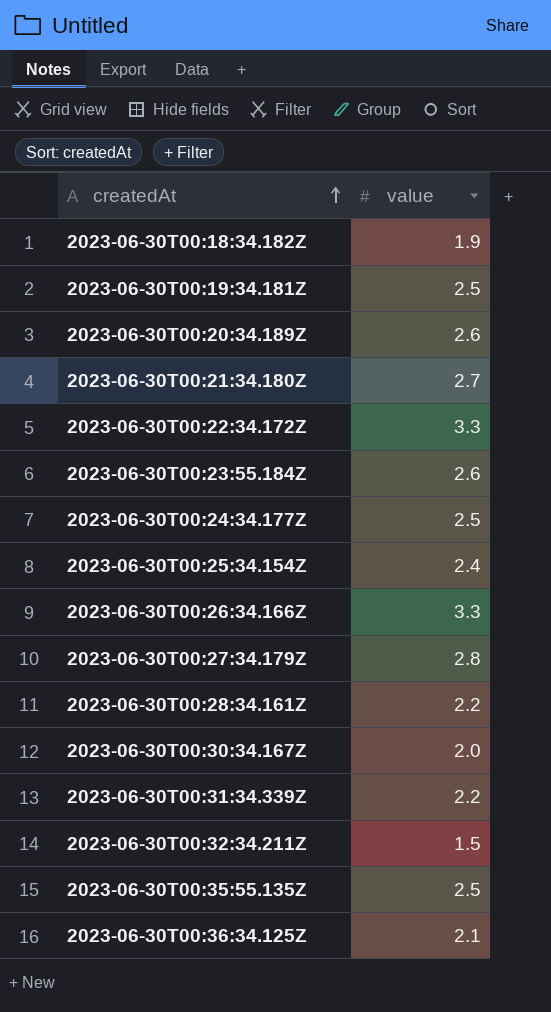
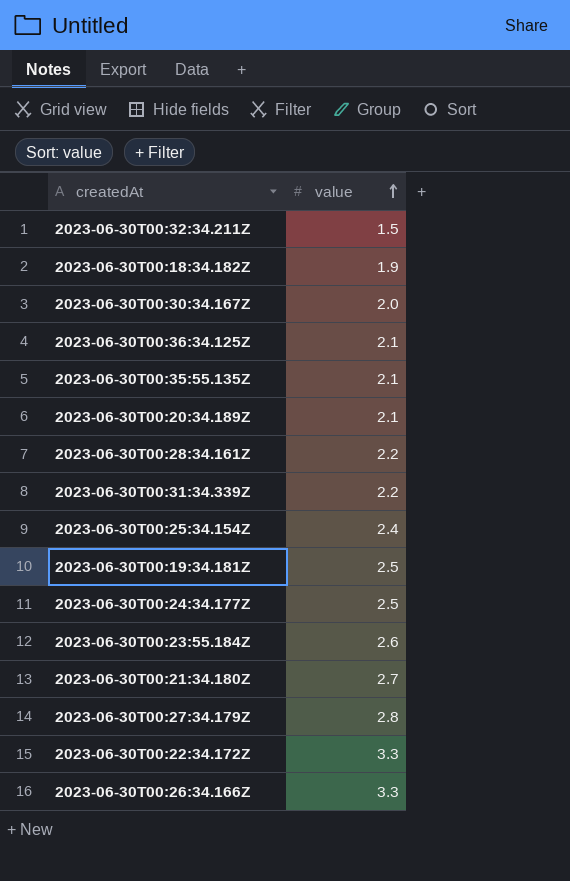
row order: createdAt ascending -> value ascending
2023-06-30T00:35:55.135Z | value: 2.5 -> 2.1
2023-06-30T00:20:34.189Z | value: 2.6 -> 2.1

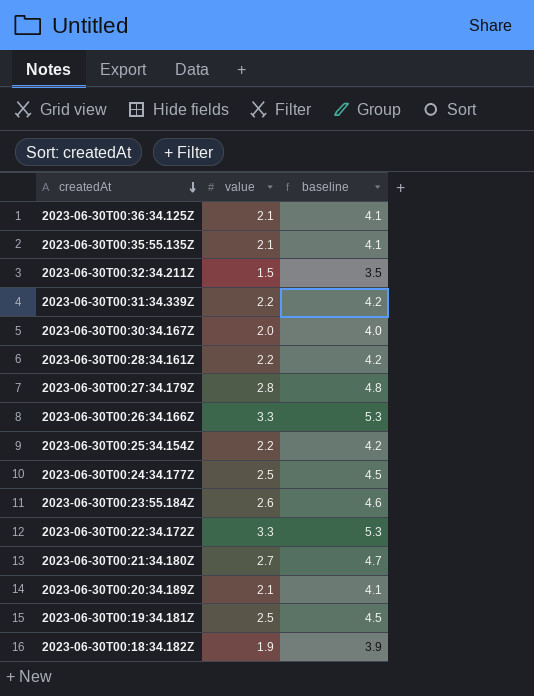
row order: value ascending -> createdAt descending
column baseline | formula: none -> [value] + 2
2023-06-30T00:25:34.154Z | value: 2.4 -> 2.2

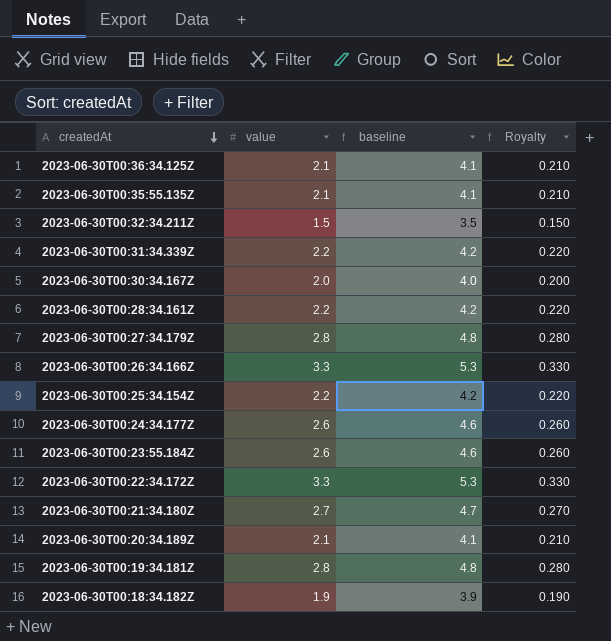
column Royalty | formula: none -> [value] * 0.1
2023-06-30T00:24:34.177Z | value: 2.5 -> 2.6
2023-06-30T00:24:34.177Z | baseline: 4.5 -> 4.6
2023-06-30T00:19:34.181Z | value: 2.5 -> 2.8
2023-06-30T00:19:34.181Z | baseline: 4.5 -> 4.8

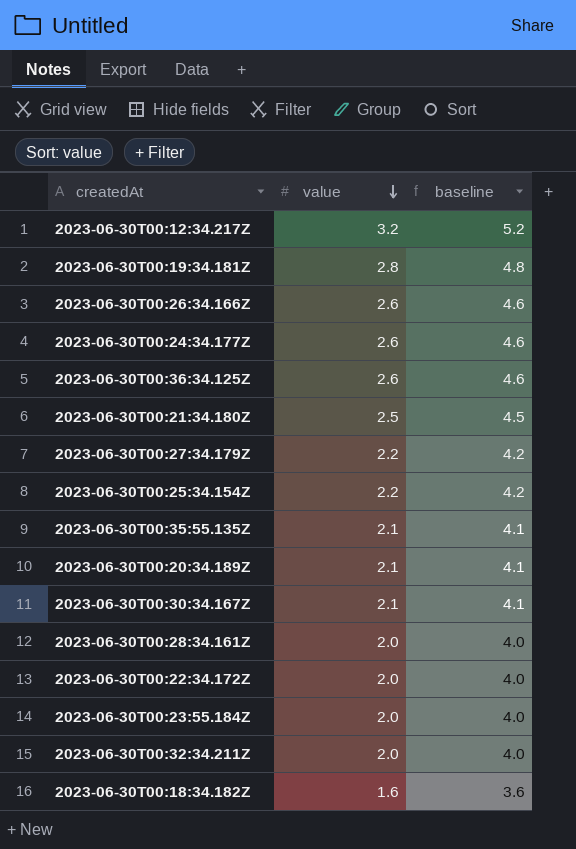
row order: createdAt descending -> value descending
column Royalty | formula: [value] * 0.1 -> none
row 2023-06-30T00:31:34.339Z: 2.2 | 4.2 | 0.220 -> none
row 2023-06-30T00:12:34.217Z: none -> 3.2 | 5.2
2023-06-30T00:26:34.166Z | value: 3.3 -> 2.6
2023-06-30T00:26:34.166Z | baseline: 5.3 -> 4.6
2023-06-30T00:36:34.125Z | value: 2.1 -> 2.6
2023-06-30T00:36:34.125Z | baseline: 4.1 -> 4.6
2023-06-30T00:21:34.180Z | value: 2.7 -> 2.5
2023-06-30T00:21:34.180Z | baseline: 4.7 -> 4.5
2023-06-30T00:27:34.179Z | value: 2.8 -> 2.2
2023-06-30T00:27:34.179Z | baseline: 4.8 -> 4.2
2023-06-30T00:30:34.167Z | value: 2.0 -> 2.1
2023-06-30T00:30:34.167Z | baseline: 4.0 -> 4.1
2023-06-30T00:28:34.161Z | value: 2.2 -> 2.0
2023-06-30T00:28:34.161Z | baseline: 4.2 -> 4.0
2023-06-30T00:22:34.172Z | value: 3.3 -> 2.0
2023-06-30T00:22:34.172Z | baseline: 5.3 -> 4.0
2023-06-30T00:23:55.184Z | value: 2.6 -> 2.0
2023-06-30T00:23:55.184Z | baseline: 4.6 -> 4.0
2023-06-30T00:32:34.211Z | value: 1.5 -> 2.0
2023-06-30T00:32:34.211Z | baseline: 3.5 -> 4.0
2023-06-30T00:18:34.182Z | value: 1.9 -> 1.6
2023-06-30T00:18:34.182Z | baseline: 3.9 -> 3.6

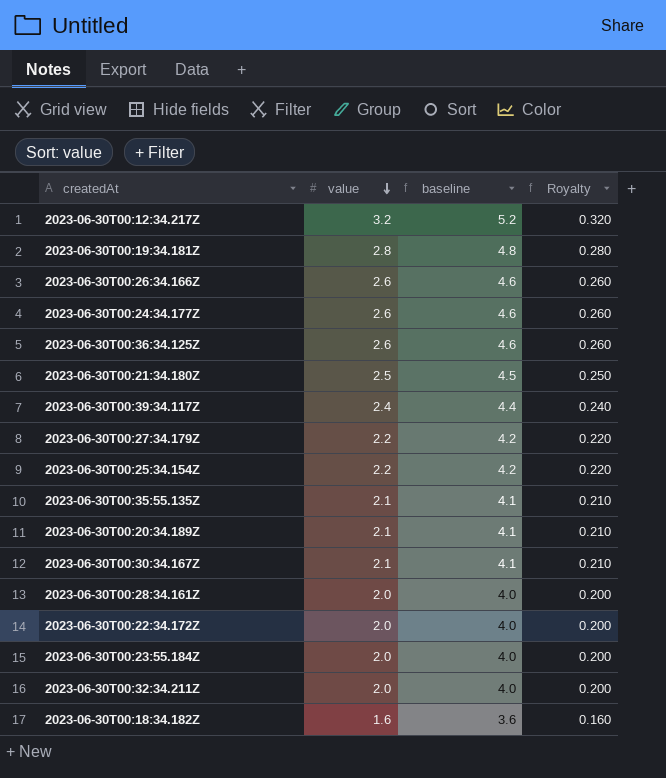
column Royalty | formula: none -> [value] * 0.1
row 2023-06-30T00:39:34.117Z: none -> 2.4 | 4.4 | 0.240

